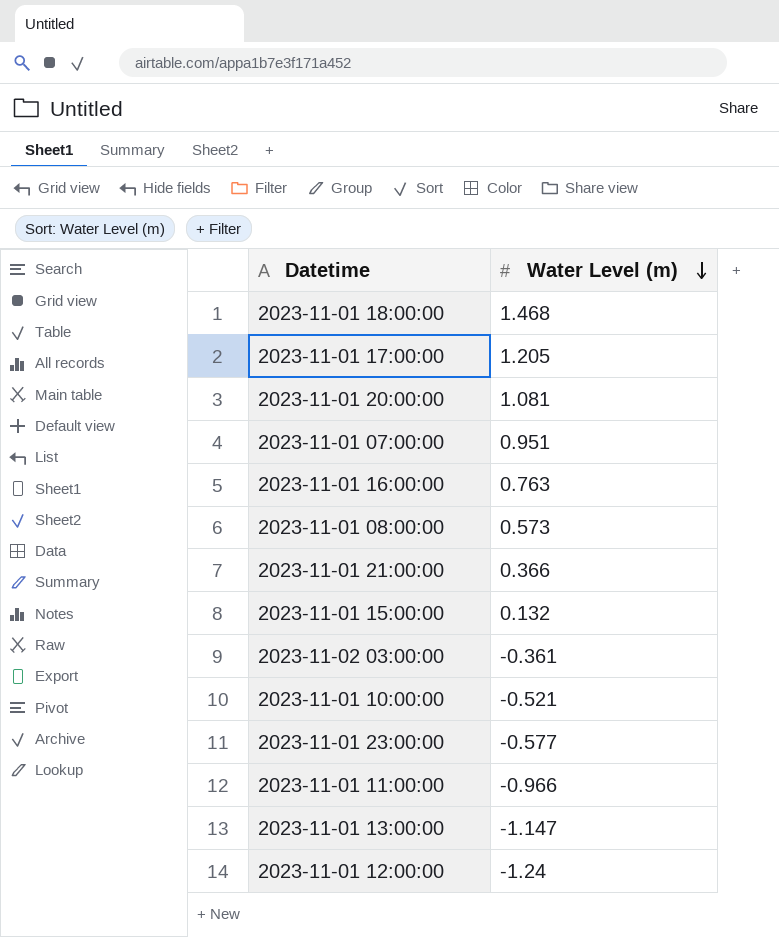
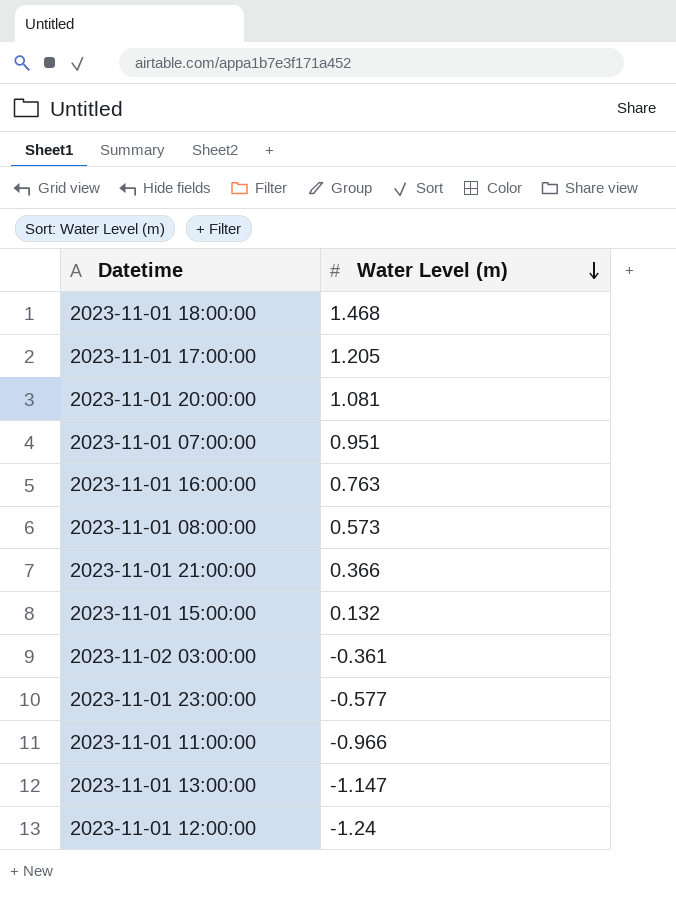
row 2023-11-01 10:00:00: -0.521 -> none

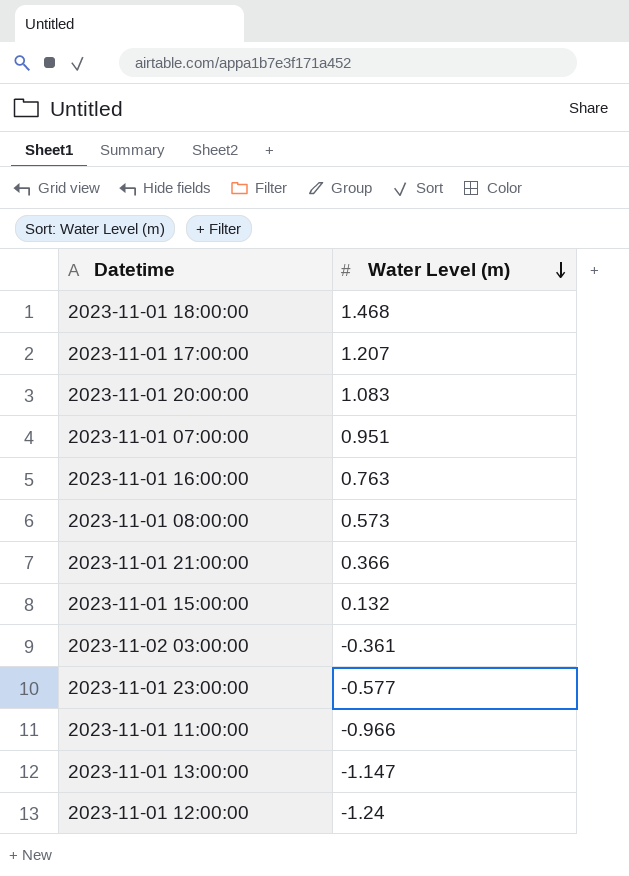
2023-11-01 17:00:00 | Water Level (m): 1.205 -> 1.207
2023-11-01 20:00:00 | Water Level (m): 1.081 -> 1.083

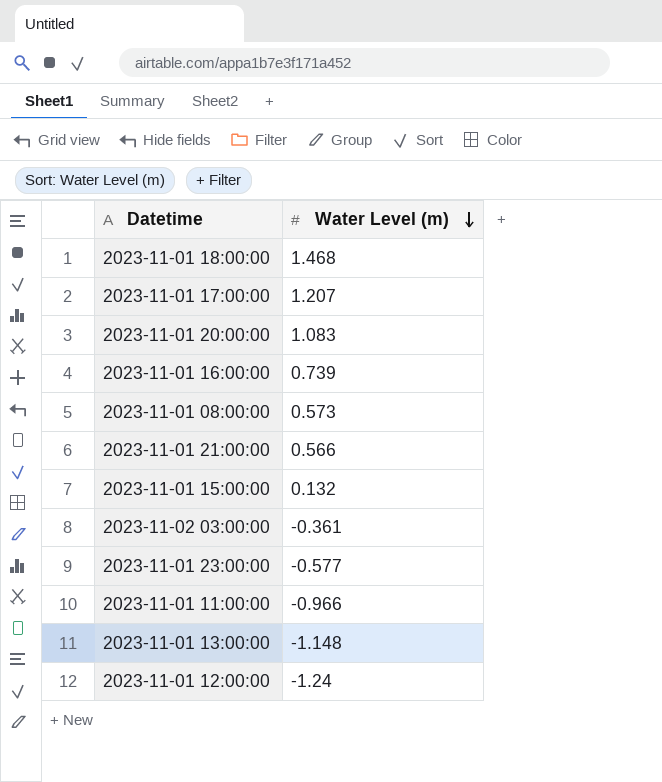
row 2023-11-01 07:00:00: 0.951 -> none
2023-11-01 16:00:00 | Water Level (m): 0.763 -> 0.739
2023-11-01 21:00:00 | Water Level (m): 0.366 -> 0.566
2023-11-01 13:00:00 | Water Level (m): -1.147 -> -1.148

